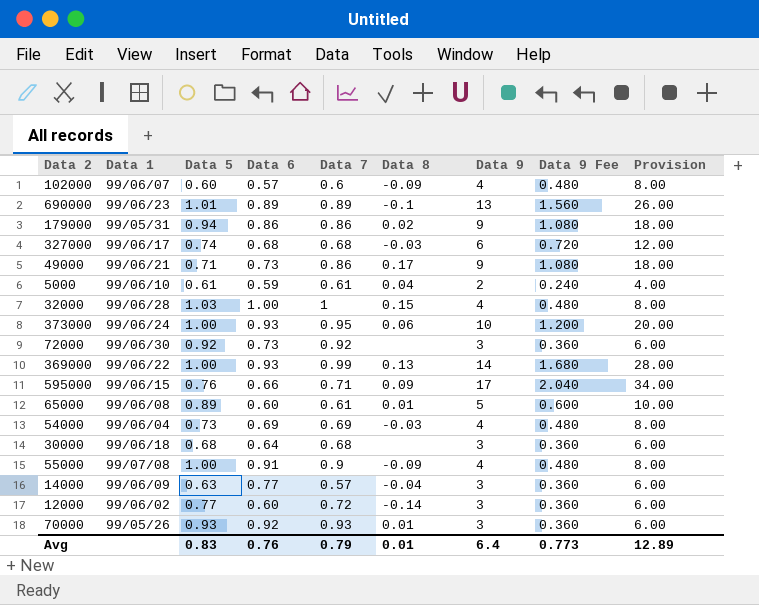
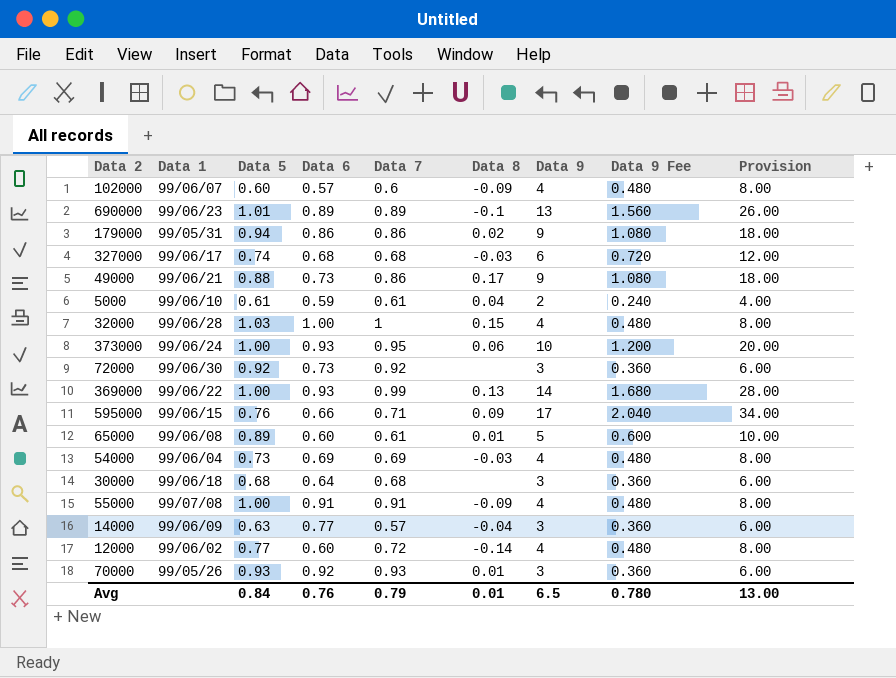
49000 | Data 5: 0.71 -> 0.88
55000 | Data 7: 0.9 -> 0.91
12000 | Data 9: 3 -> 4
12000 | Data 9 Fee: 0.360 -> 0.480
12000 | Provision: 6.00 -> 8.00
Avg | Data 5: 0.83 -> 0.84
Avg | Data 9: 6.4 -> 6.5
Avg | Data 9 Fee: 0.773 -> 0.780
Avg | Provision: 12.89 -> 13.00

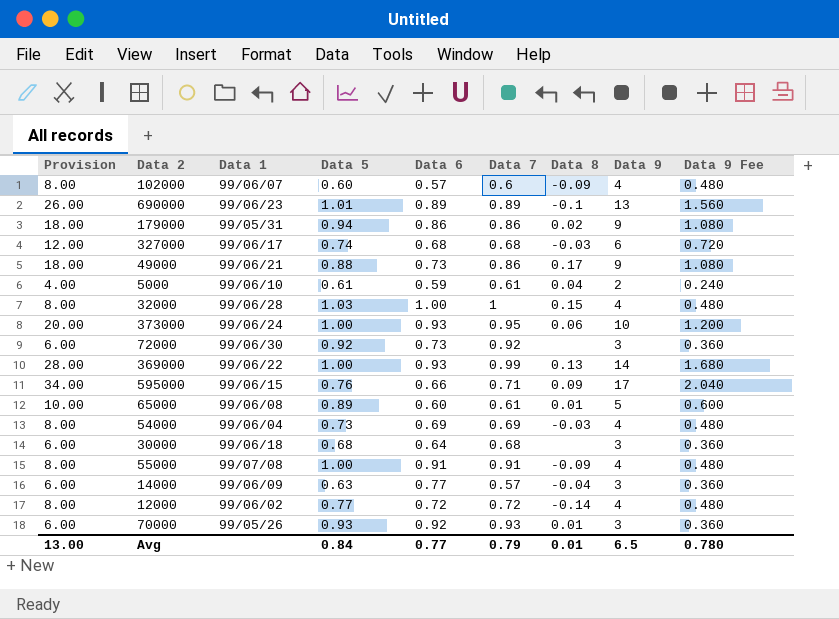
column Provision | position: 9 -> 1
12000 | Data 6: 0.60 -> 0.72
Avg | Data 6: 0.76 -> 0.77

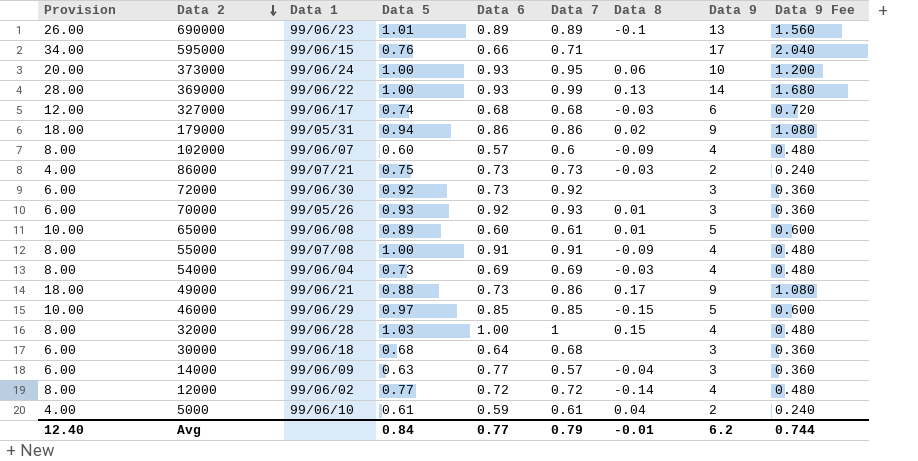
row order: none -> Data 2 descending
595000 | Data 8: 0.09 -> none
row 86000: none -> 4.00 | 99/07/21 | 0.75 | 0.73 | 0.73 | -0.03 | 2 | 0.240
row 46000: none -> 10.00 | 99/06/29 | 0.97 | 0.85 | 0.85 | -0.15 | 5 | 0.600
Avg | Provision: 13.00 -> 12.40
Avg | Data 8: 0.01 -> -0.01
Avg | Data 9: 6.5 -> 6.2
Avg | Data 9 Fee: 0.780 -> 0.744

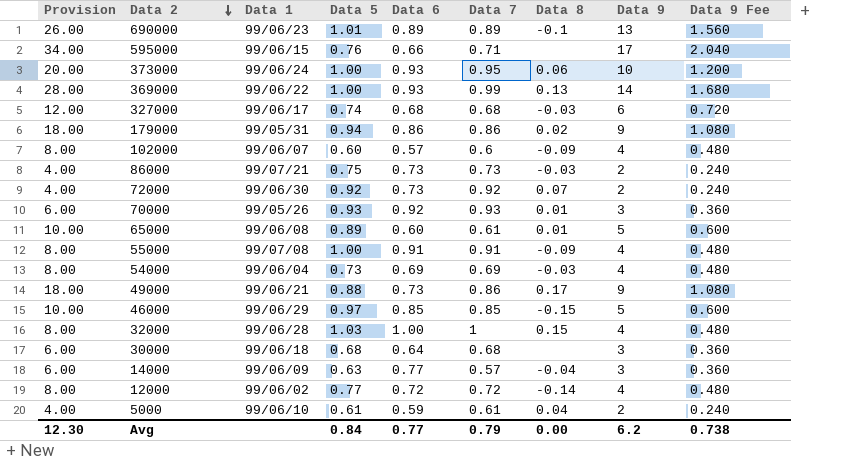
72000 | Provision: 6.00 -> 4.00
72000 | Data 8: none -> 0.07
72000 | Data 9: 3 -> 2
72000 | Data 9 Fee: 0.360 -> 0.240
Avg | Provision: 12.40 -> 12.30
Avg | Data 8: -0.01 -> 0.00
Avg | Data 9 Fee: 0.744 -> 0.738

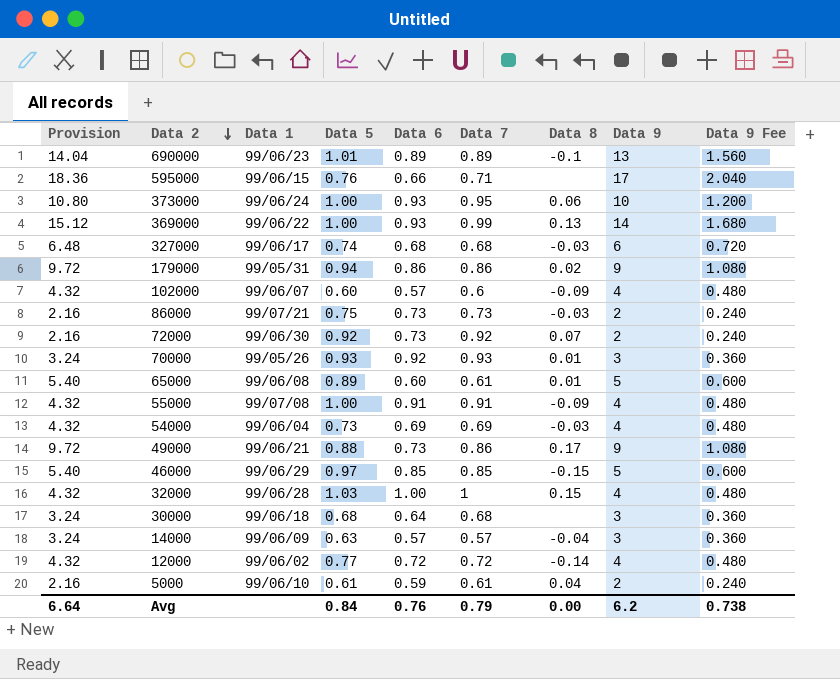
column Provision | formula: [Data 9] * 2 -> [Data 9] * 1.08
14000 | Data 6: 0.77 -> 0.57
Avg | Provision: 12.30 -> 6.64
Avg | Data 6: 0.77 -> 0.76

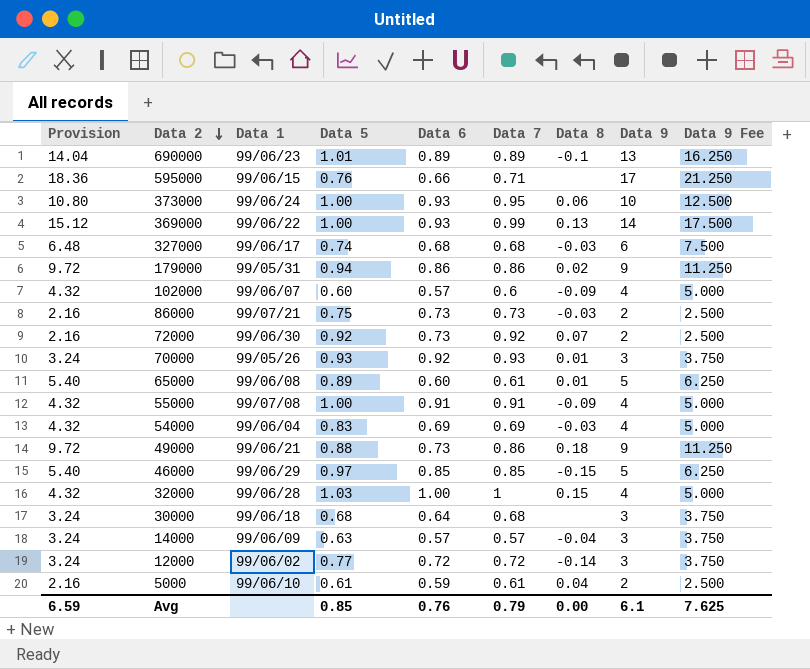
column Data 9 Fee | formula: [Data 9] * 0.12 -> [Data 9] * 1.25
54000 | Data 5: 0.73 -> 0.83
49000 | Data 8: 0.17 -> 0.18
12000 | Provision: 4.32 -> 3.24
12000 | Data 9: 4 -> 3
Avg | Provision: 6.64 -> 6.59
Avg | Data 5: 0.84 -> 0.85
Avg | Data 9: 6.2 -> 6.1
Avg | Data 9 Fee: 0.738 -> 7.625

